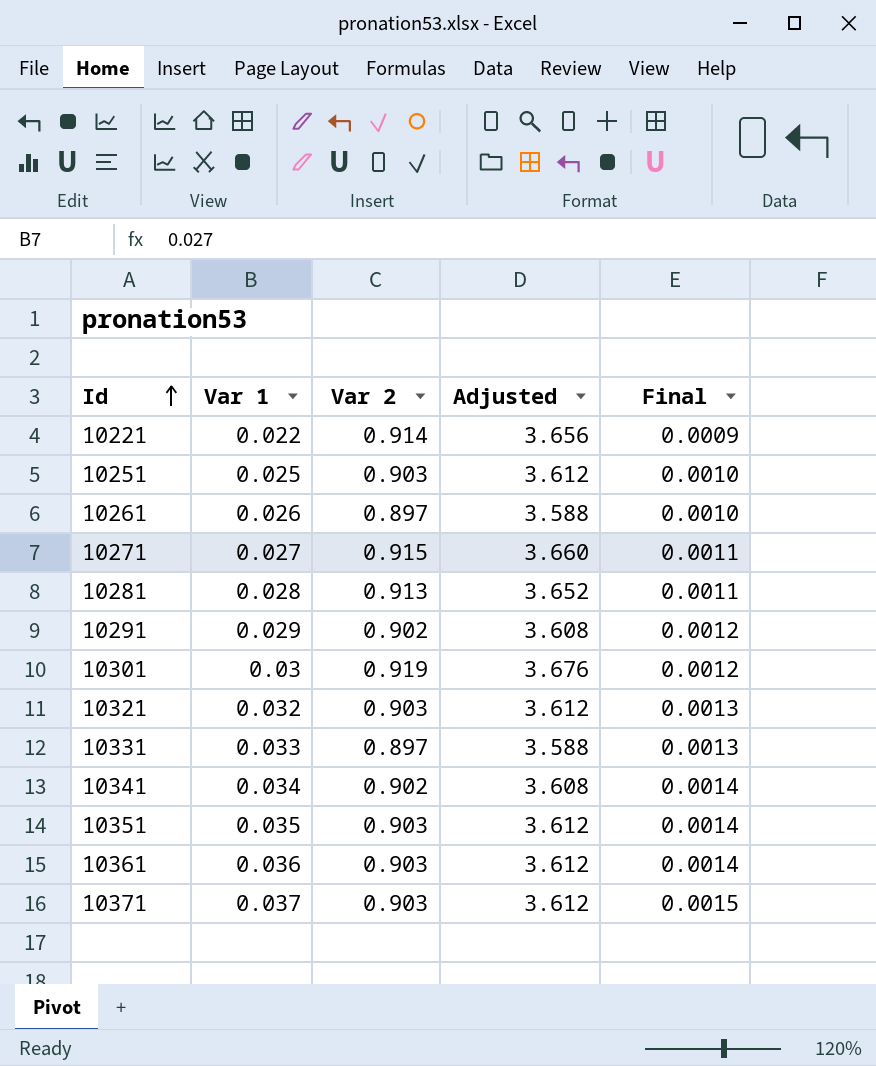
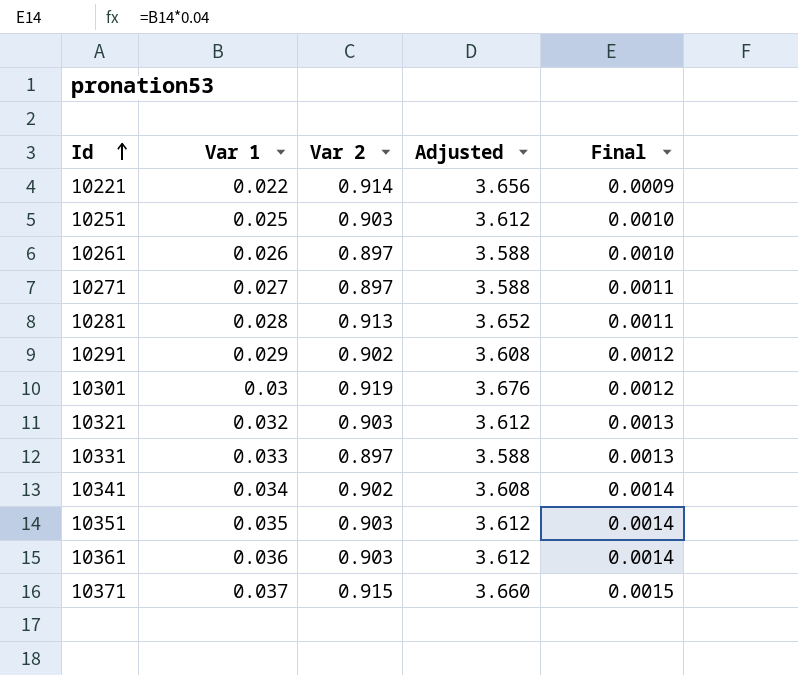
10271 | Var 2: 0.915 -> 0.897
10271 | Adjusted: 3.660 -> 3.588
10371 | Var 2: 0.903 -> 0.915
10371 | Adjusted: 3.612 -> 3.660

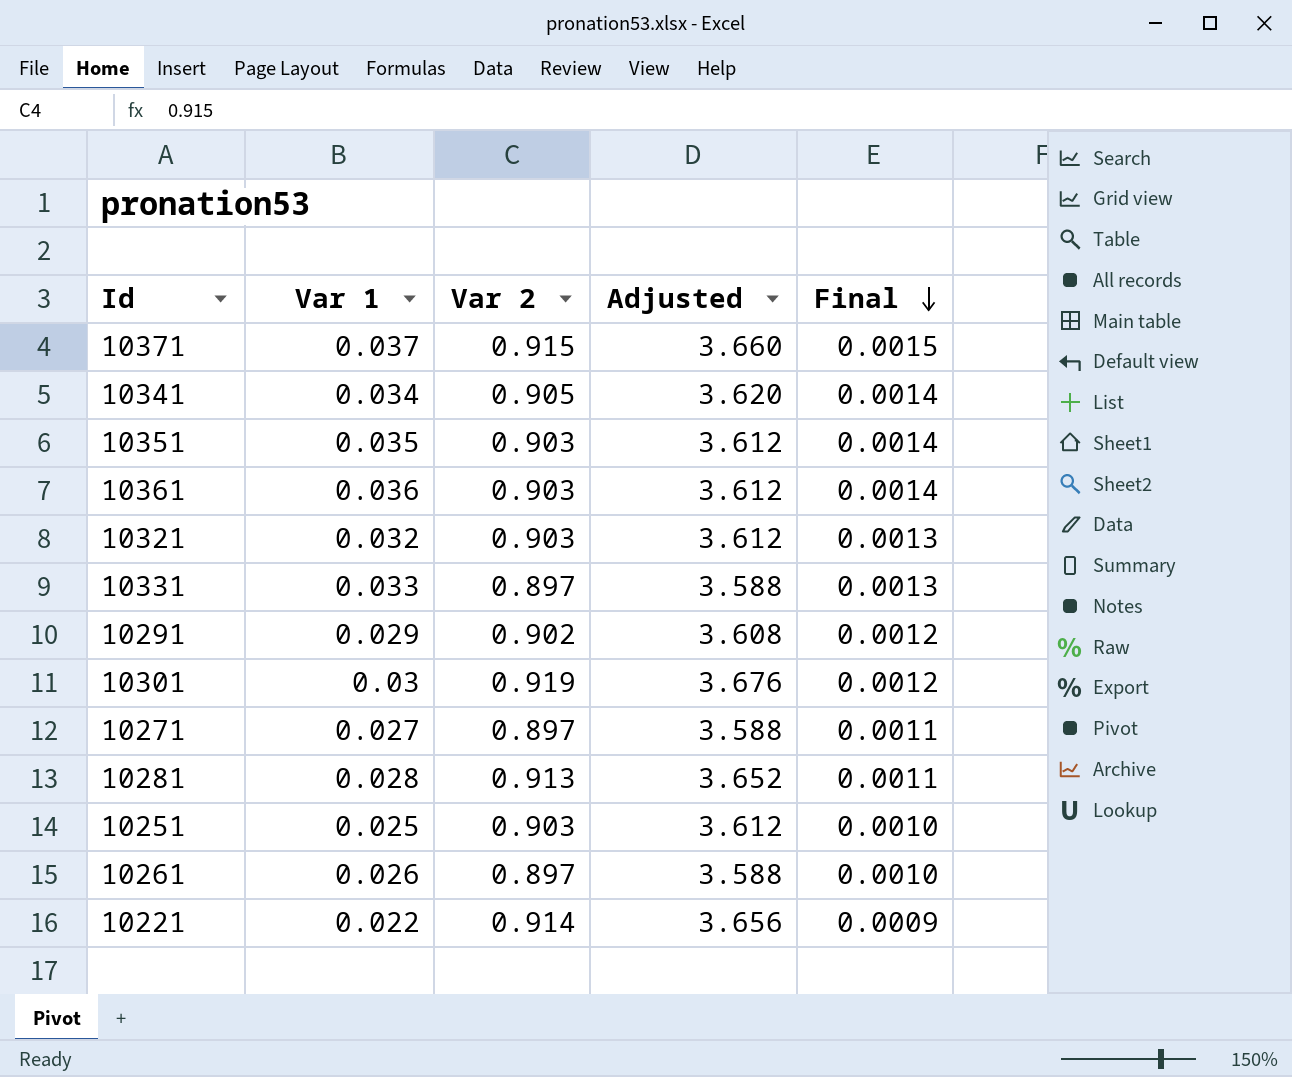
row order: Id ascending -> Final descending
10341 | Var 2: 0.902 -> 0.905
10341 | Adjusted: 3.608 -> 3.620

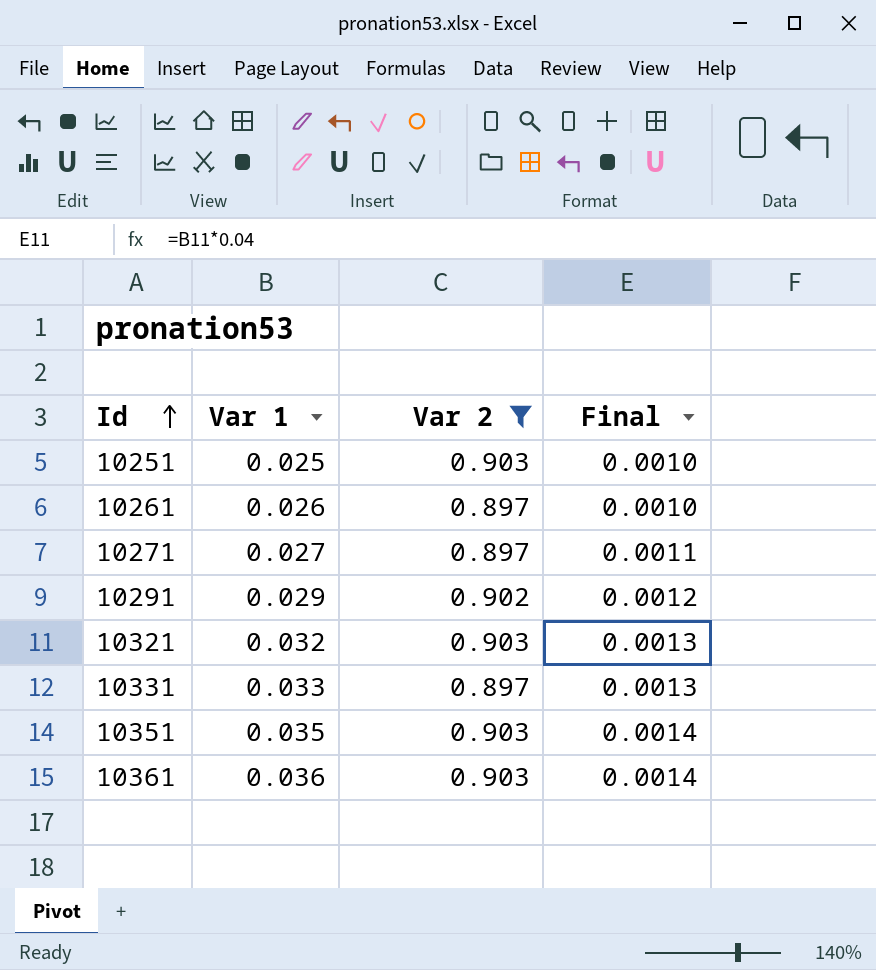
filter: none -> Var 2 <= 0.903
row order: Final descending -> Id ascending
column Adjusted | formula: [Var 2] * 4 -> none

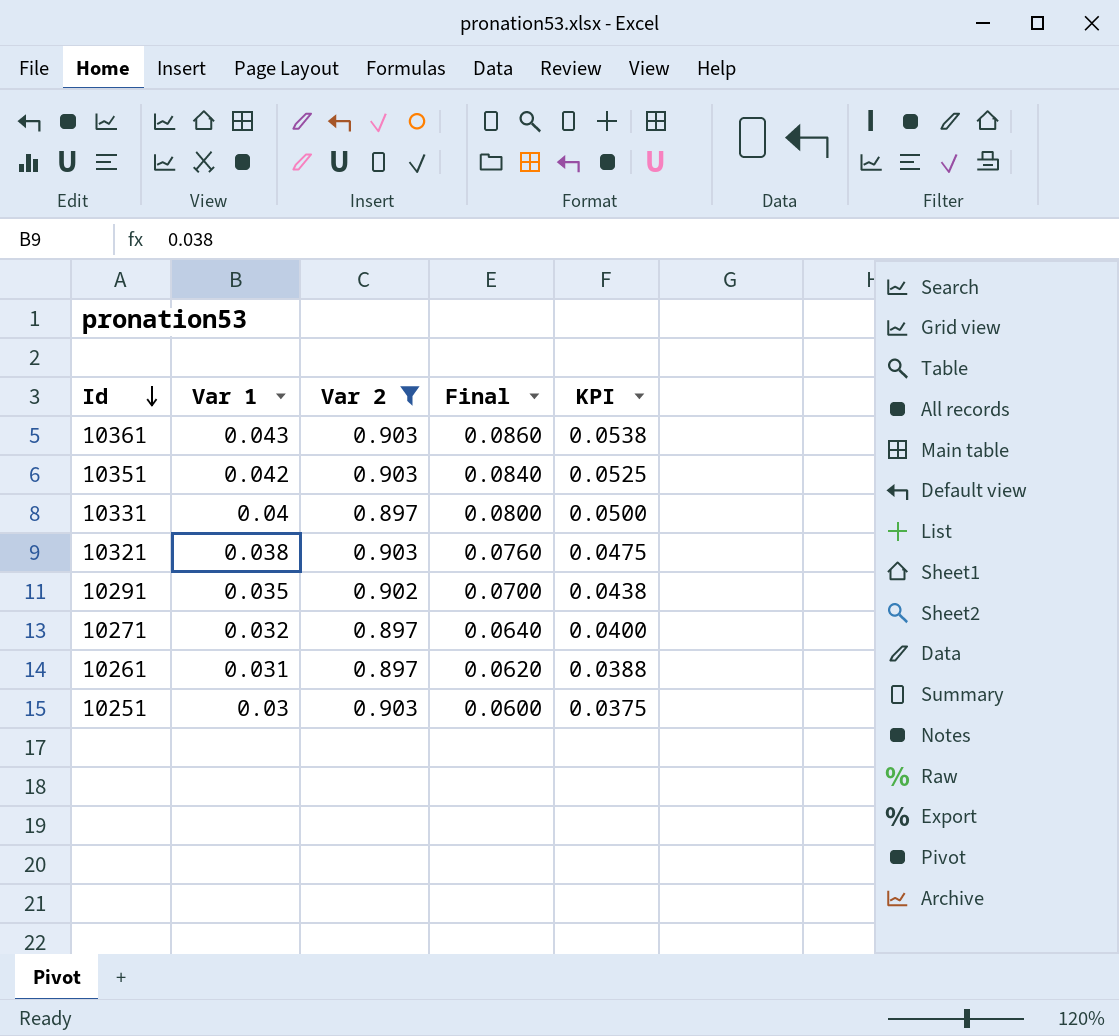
row order: Id ascending -> Id descending
column Final | formula: [Var 1] * 0.04 -> [Var 1] * 2
column KPI | formula: none -> [Var 1] * 1.25
10361 | Var 1: 0.036 -> 0.043
10351 | Var 1: 0.035 -> 0.042
10331 | Var 1: 0.033 -> 0.04
10321 | Var 1: 0.032 -> 0.038
10291 | Var 1: 0.029 -> 0.035
10271 | Var 1: 0.027 -> 0.032
10261 | Var 1: 0.026 -> 0.031
10251 | Var 1: 0.025 -> 0.03

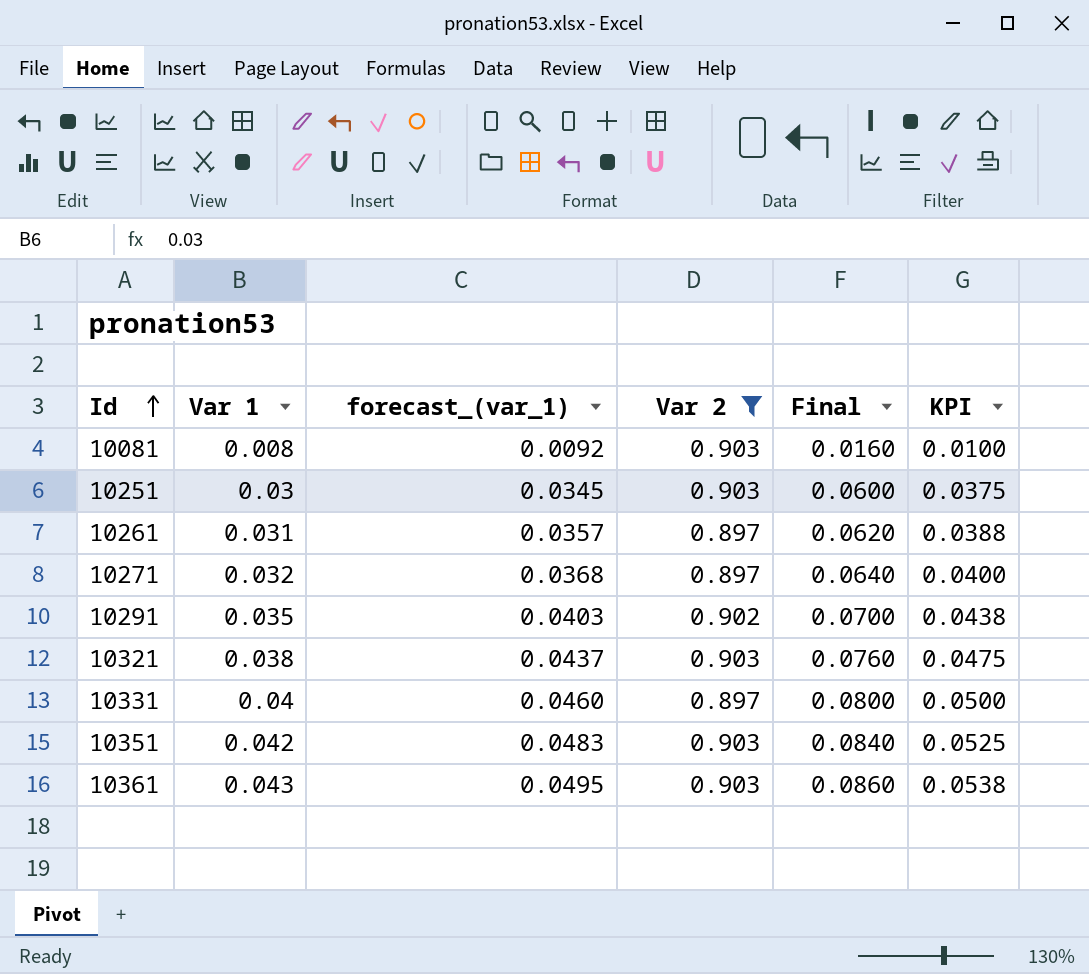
row order: Id descending -> Id ascending
column forecast_(var_1) | formula: none -> [Var 1] * 1.15
row 10081: none -> 0.008 | 0.0092 | 0.903 | 0.0160 | 0.0100

